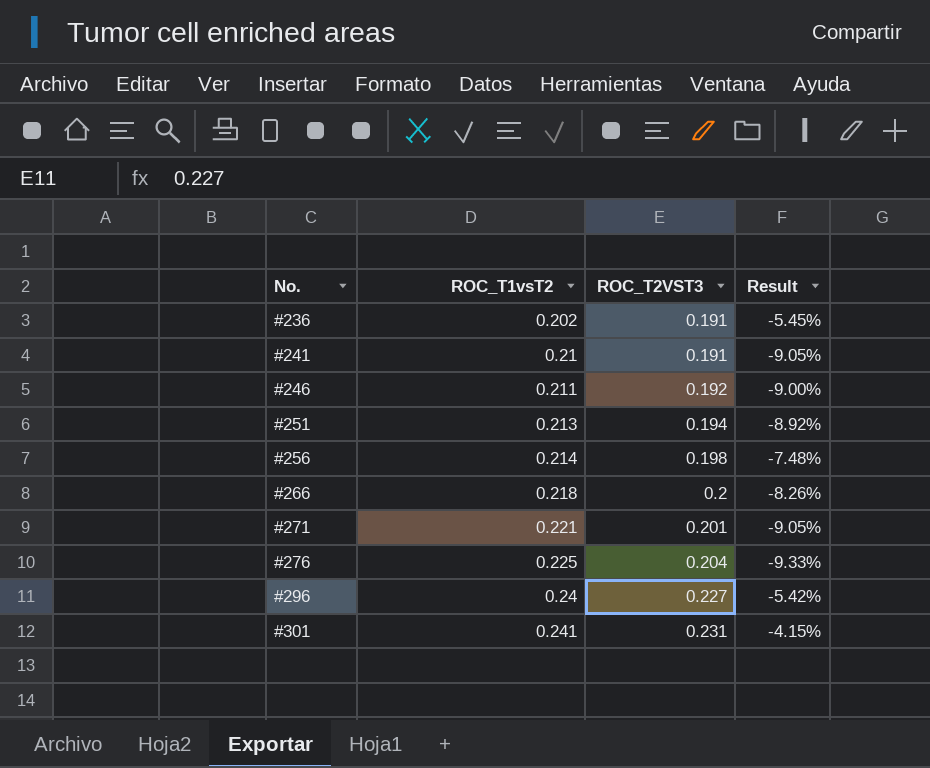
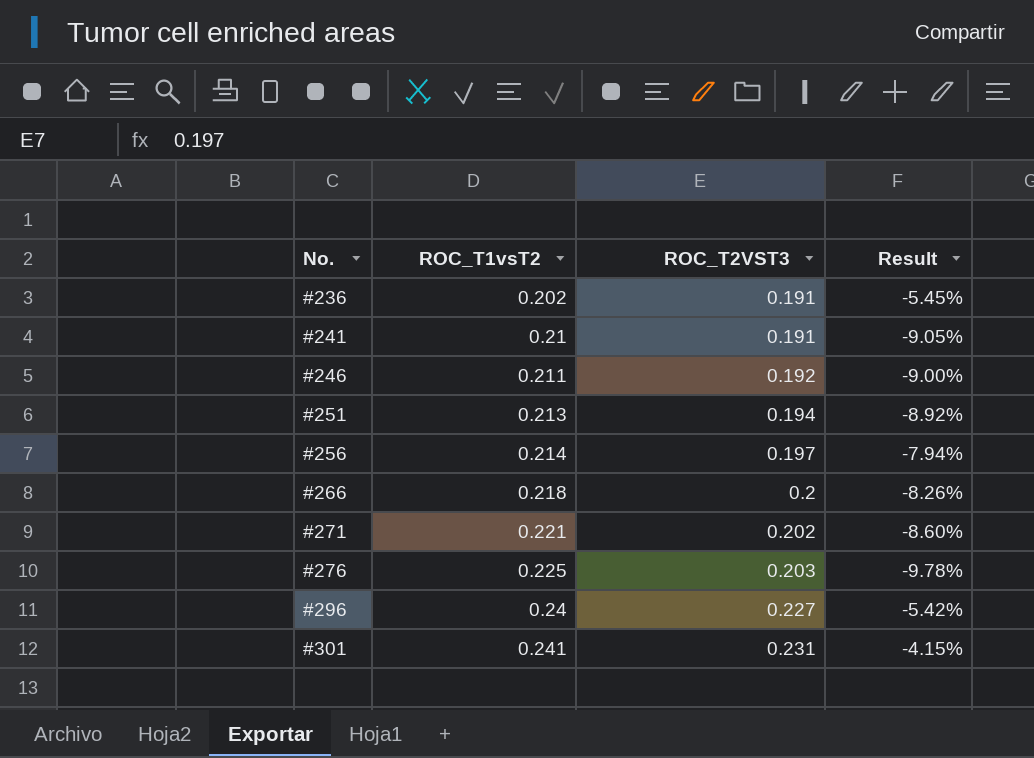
#256 | ROC_T2VST3: 0.198 -> 0.197
#256 | Result: -7.48% -> -7.94%
#271 | ROC_T2VST3: 0.201 -> 0.202
#271 | Result: -9.05% -> -8.60%
#276 | ROC_T2VST3: 0.204 -> 0.203
#276 | Result: -9.33% -> -9.78%

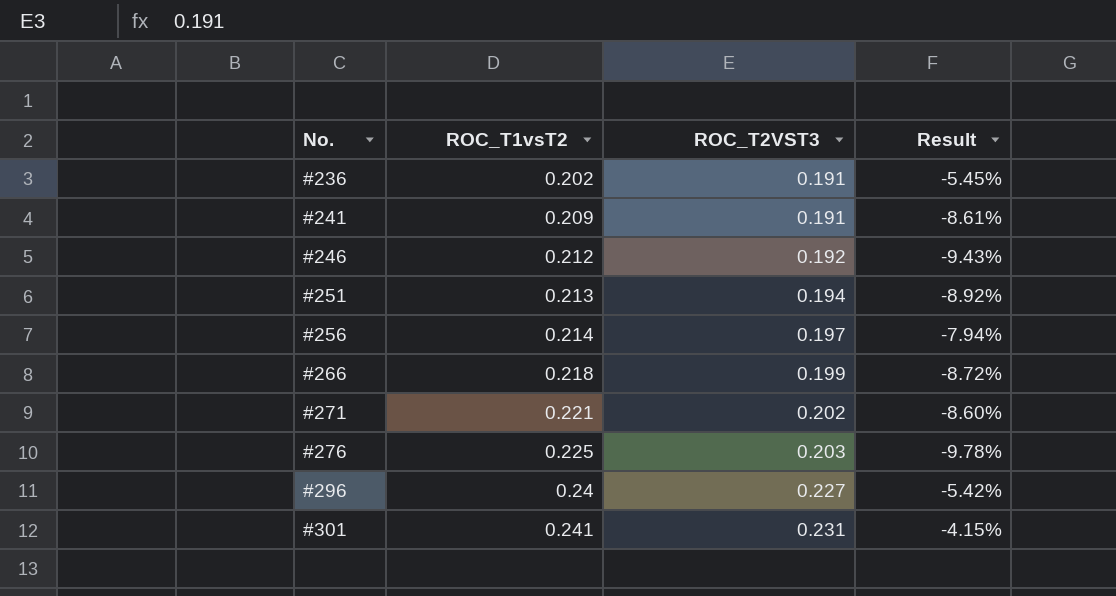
#241 | ROC_T1vsT2: 0.21 -> 0.209
#241 | Result: -9.05% -> -8.61%
#246 | ROC_T1vsT2: 0.211 -> 0.212
#246 | Result: -9.00% -> -9.43%
#266 | ROC_T2VST3: 0.2 -> 0.199
#266 | Result: -8.26% -> -8.72%

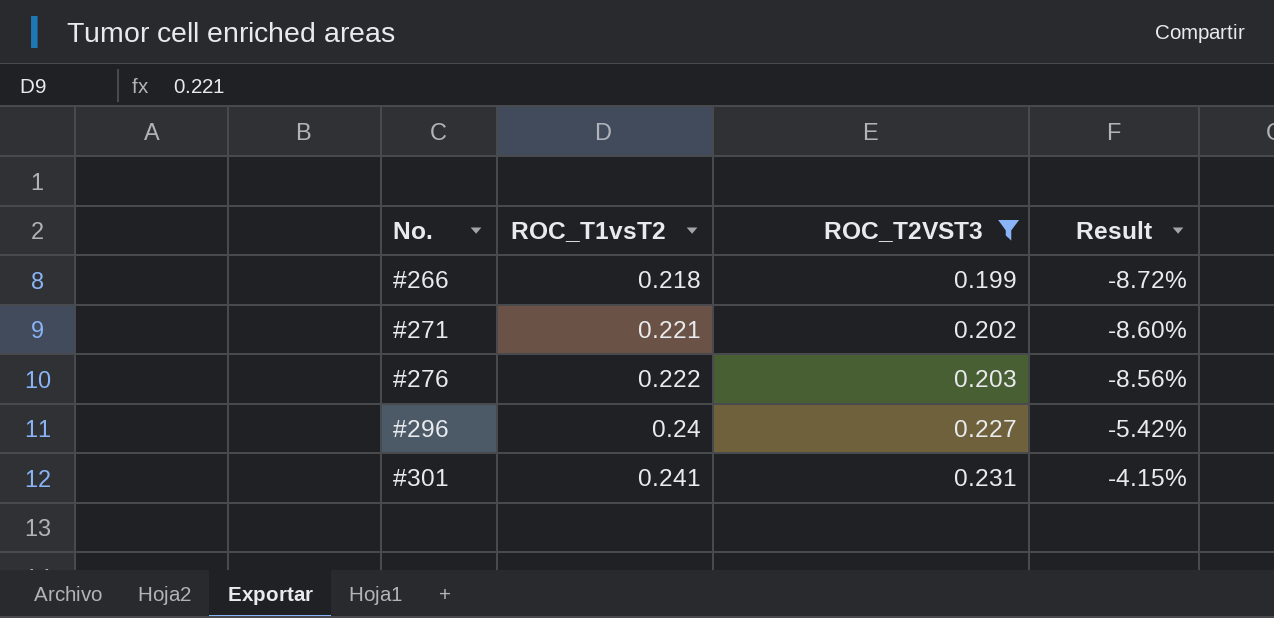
filter: none -> ROC_T2VST3 >= 0.199
#276 | ROC_T1vsT2: 0.225 -> 0.222
#276 | Result: -9.78% -> -8.56%

